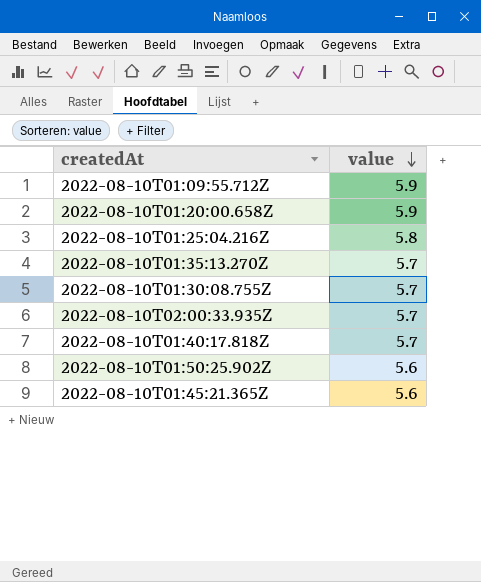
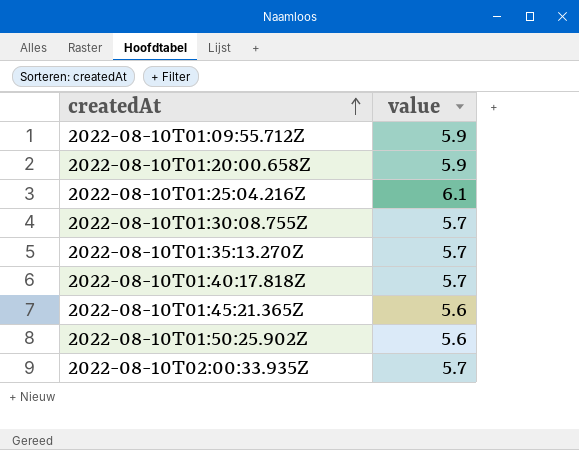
row order: value descending -> createdAt ascending
2022-08-10T01:25:04.216Z | value: 5.8 -> 6.1

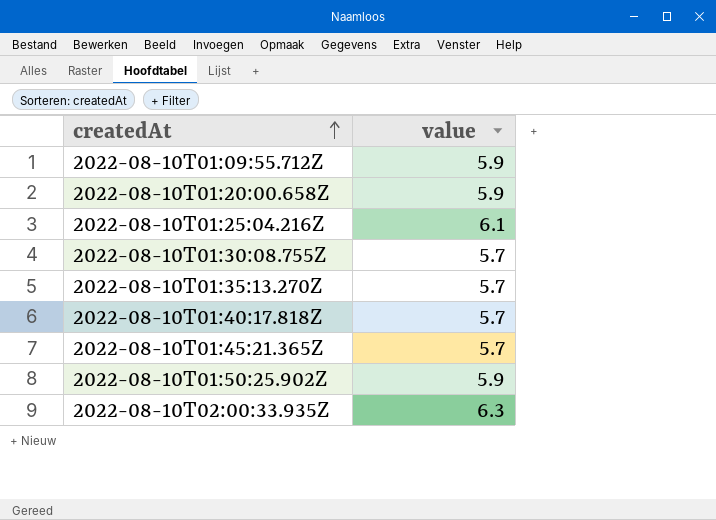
2022-08-10T01:45:21.365Z | value: 5.6 -> 5.7
2022-08-10T01:50:25.902Z | value: 5.6 -> 5.9
2022-08-10T02:00:33.935Z | value: 5.7 -> 6.3

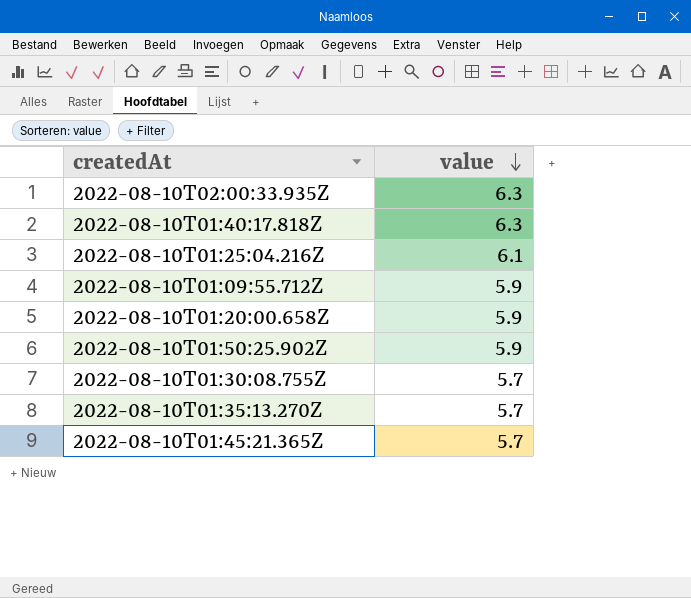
row order: createdAt ascending -> value descending
2022-08-10T01:40:17.818Z | value: 5.7 -> 6.3

